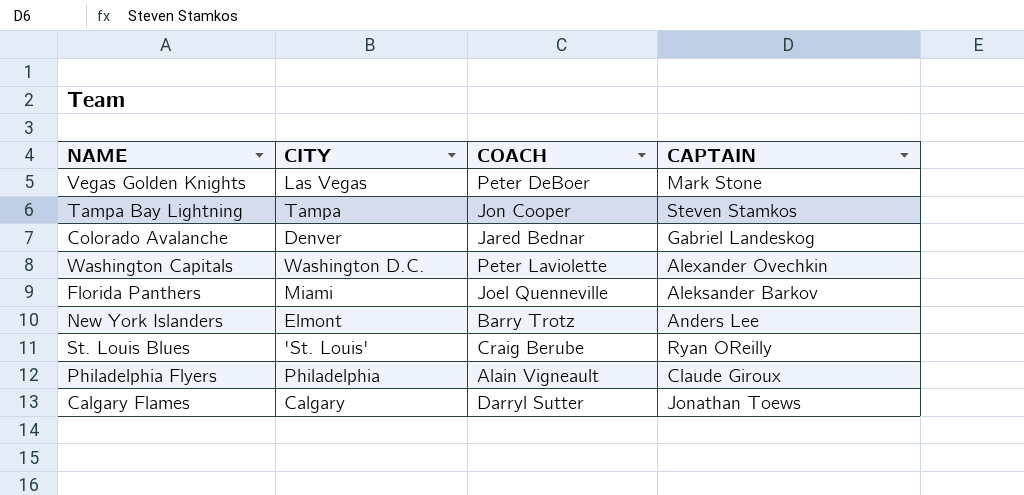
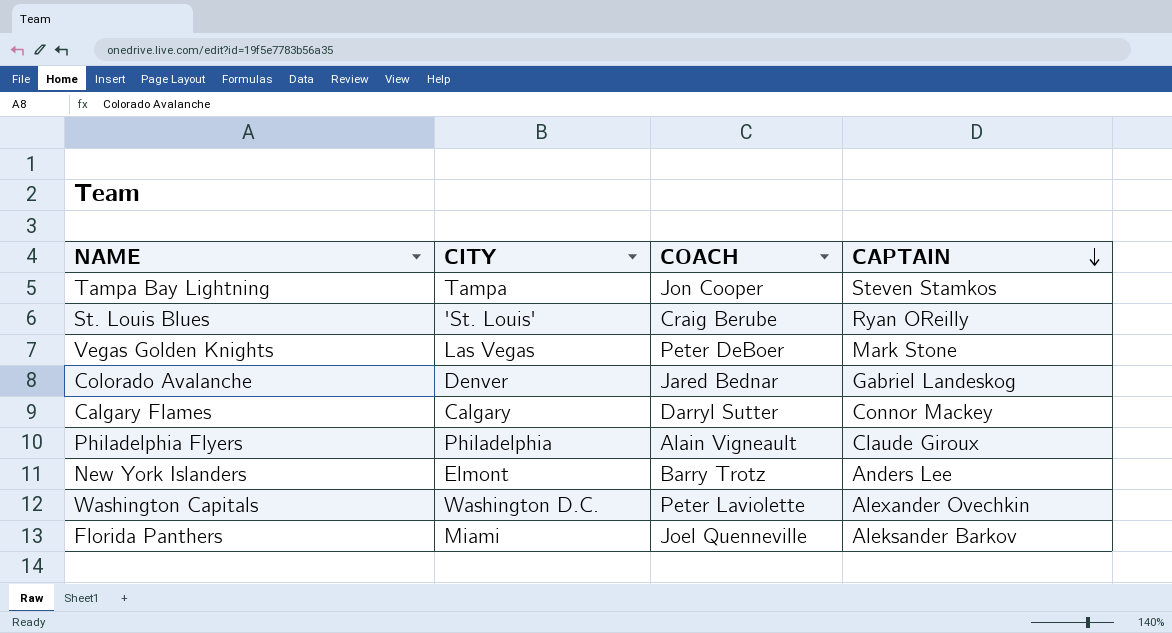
row order: none -> CAPTAIN descending
Calgary Flames | CAPTAIN: Jonathan Toews -> Connor Mackey

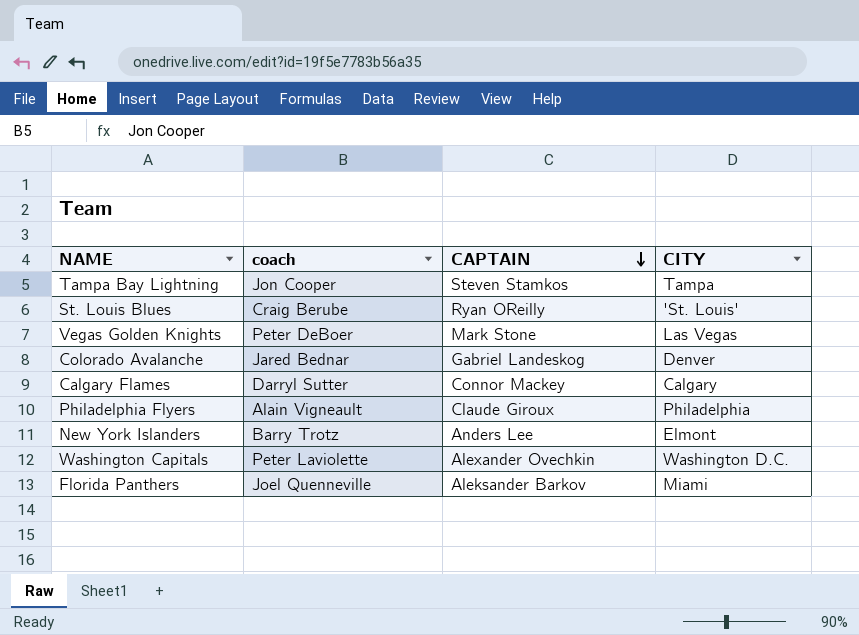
column name: COACH -> coach
column CITY | position: 2 -> 4

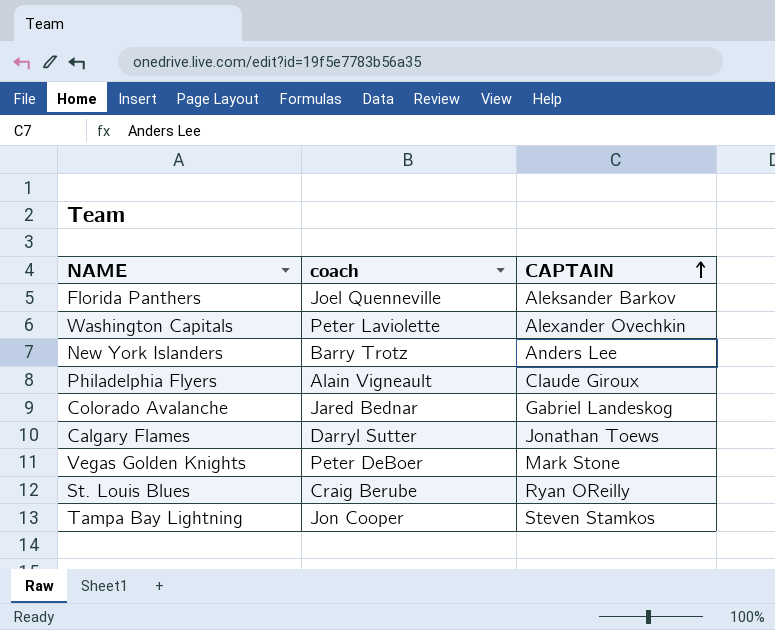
row order: CAPTAIN descending -> CAPTAIN ascending
column CITY | position: 4 -> none
Calgary Flames | CAPTAIN: Connor Mackey -> Jonathan Toews

